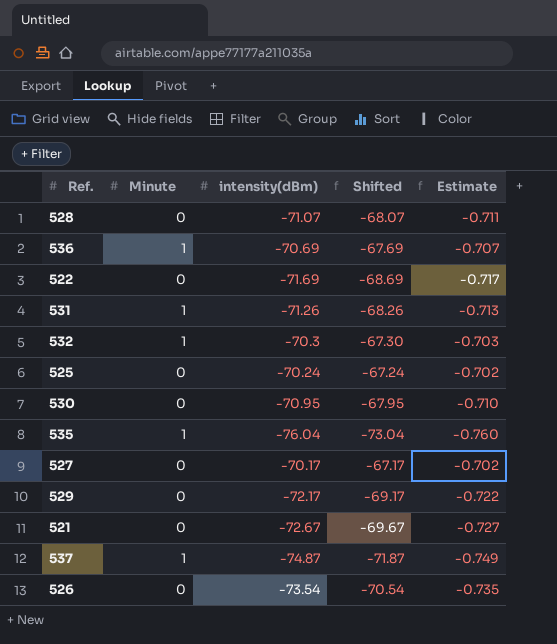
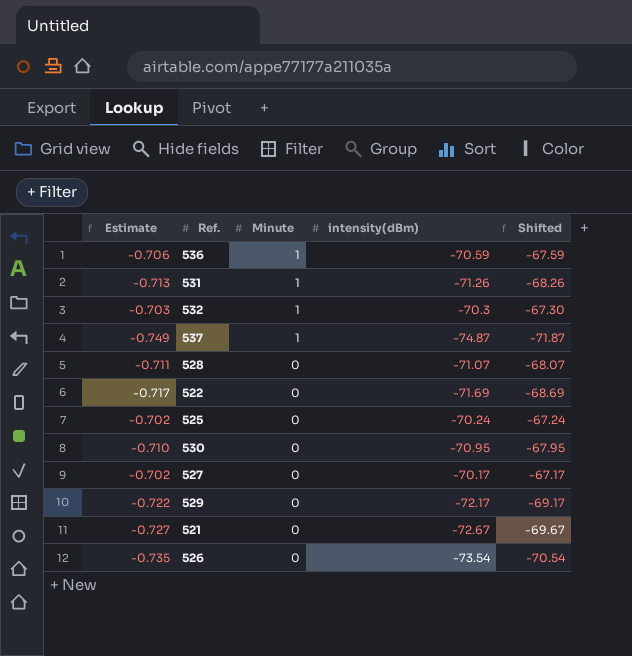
row order: none -> Minute descending
column Estimate | position: 5 -> 1
row 535: 1 | -76.04 | -73.04 | -0.760 -> none
536 | Estimate: -0.707 -> -0.706
536 | intensity(dBm): -70.69 -> -70.59
536 | Shifted: -67.69 -> -67.59

